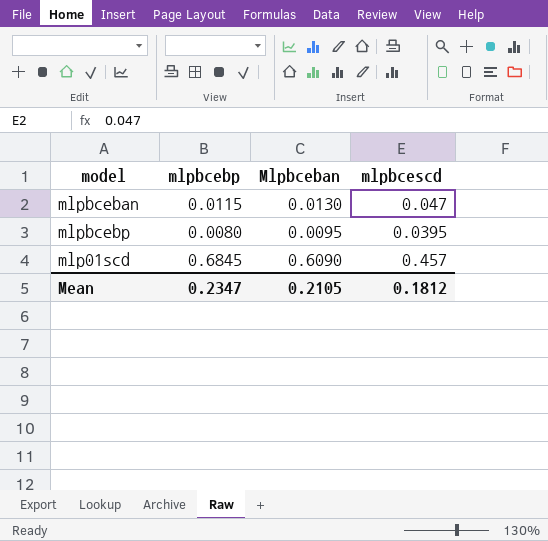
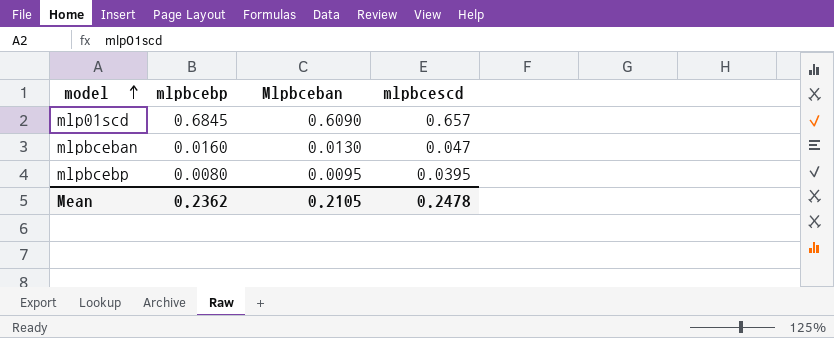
row order: none -> model ascending
mlp01scd | mlpbcescd: 0.457 -> 0.657
mlpbceban | mlpbcebp: 0.0115 -> 0.0160
Mean | mlpbcebp: 0.2347 -> 0.2362
Mean | mlpbcescd: 0.1812 -> 0.2478

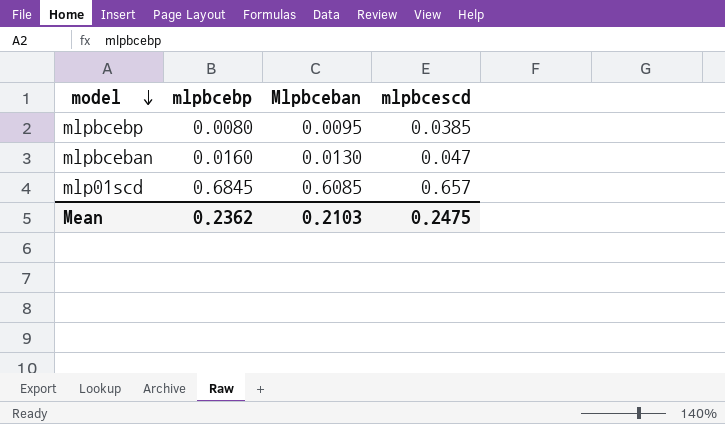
row order: model ascending -> model descending
mlpbcebp | mlpbcescd: 0.0395 -> 0.0385
mlp01scd | Mlpbceban: 0.6090 -> 0.6085
Mean | Mlpbceban: 0.2105 -> 0.2103
Mean | mlpbcescd: 0.2478 -> 0.2475

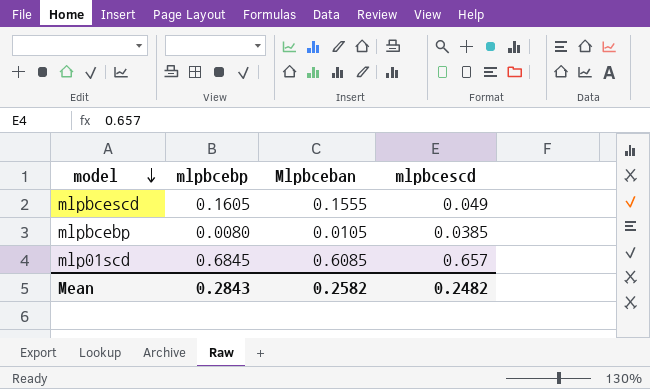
row mlpbceban: 0.0160 | 0.0130 | 0.047 -> none
row mlpbcescd: none -> 0.1605 | 0.1555 | 0.049
mlpbcebp | Mlpbceban: 0.0095 -> 0.0105
Mean | mlpbcebp: 0.2362 -> 0.2843
Mean | Mlpbceban: 0.2103 -> 0.2582
Mean | mlpbcescd: 0.2475 -> 0.2482

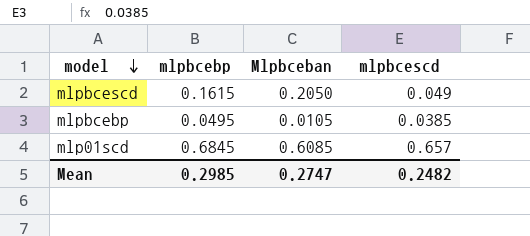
mlpbcescd | mlpbcebp: 0.1605 -> 0.1615
mlpbcescd | Mlpbceban: 0.1555 -> 0.2050
mlpbcebp | mlpbcebp: 0.0080 -> 0.0495
Mean | mlpbcebp: 0.2843 -> 0.2985
Mean | Mlpbceban: 0.2582 -> 0.2747

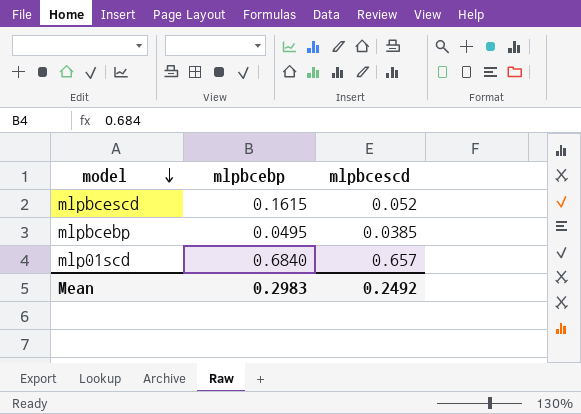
column Mlpbceban | position: 3 -> none
mlpbcescd | mlpbcescd: 0.049 -> 0.052
mlp01scd | mlpbcebp: 0.6845 -> 0.6840
Mean | mlpbcebp: 0.2985 -> 0.2983
Mean | mlpbcescd: 0.2482 -> 0.2492

